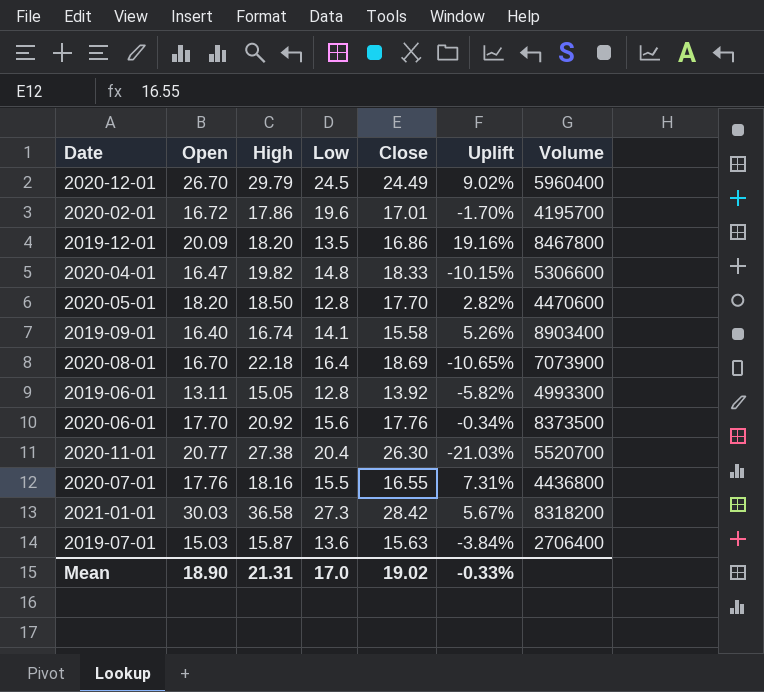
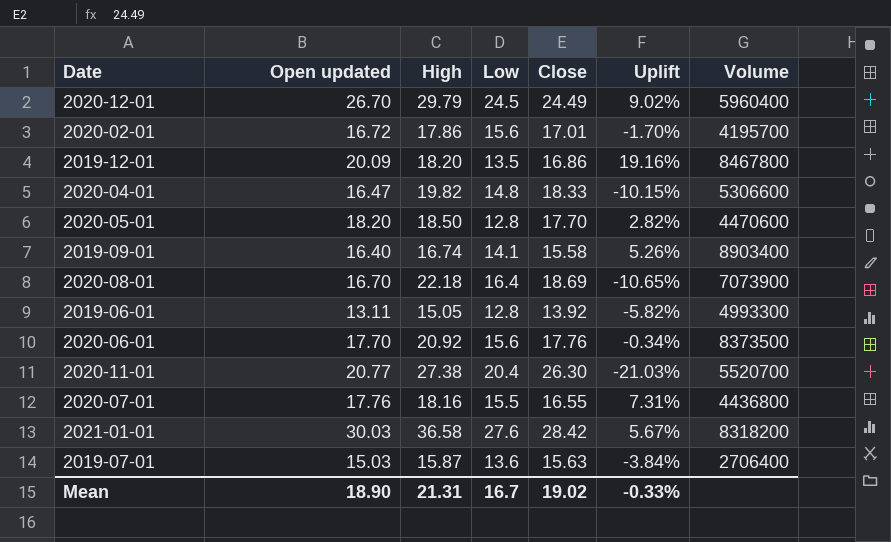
column name: Open -> Open updated
2020-02-01 | Low: 19.6 -> 15.6
2021-01-01 | Low: 27.3 -> 27.6
Mean | Low: 17.0 -> 16.7

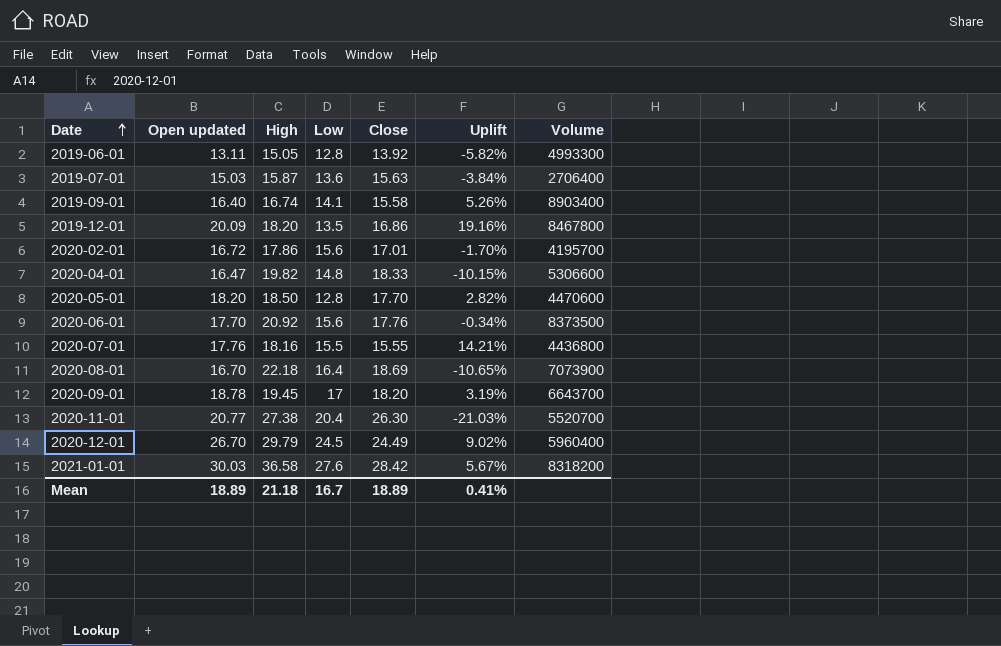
row order: none -> Date ascending
2020-07-01 | Close: 16.55 -> 15.55
2020-07-01 | Uplift: 7.31% -> 14.21%
row 2020-09-01: none -> 18.78 | 19.45 | 17 | 18.20 | 3.19% | 6643700
Mean | Open updated: 18.90 -> 18.89
Mean | High: 21.31 -> 21.18
Mean | Close: 19.02 -> 18.89
Mean | Uplift: -0.33% -> 0.41%

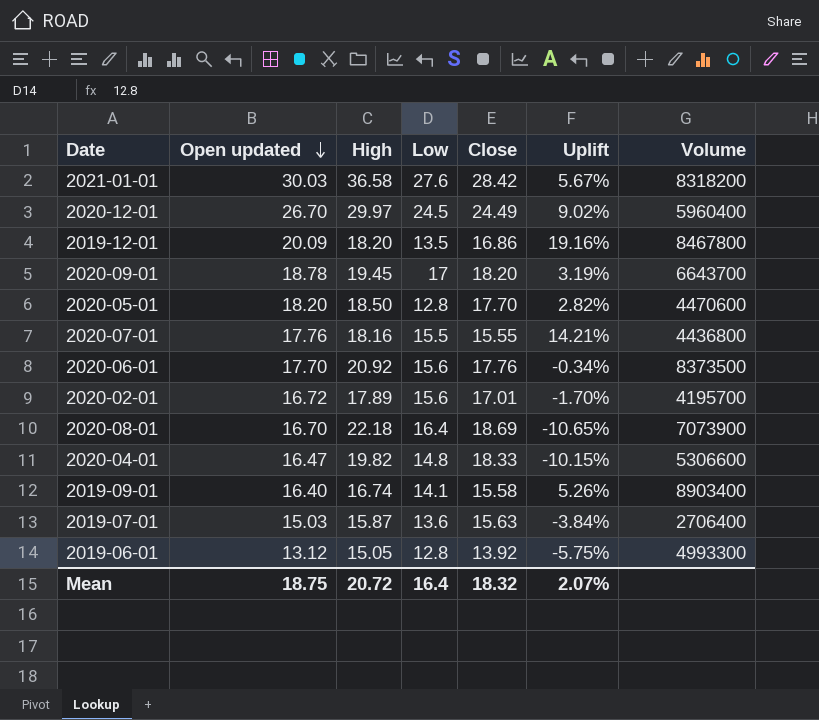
row order: Date ascending -> Open updated descending
row 2020-11-01: 20.77 | 27.38 | 20.4 | 26.30 | -21.03% | 5520700 -> none
2020-12-01 | High: 29.79 -> 29.97
2020-02-01 | High: 17.86 -> 17.89
2019-06-01 | Open updated: 13.11 -> 13.12
2019-06-01 | Uplift: -5.82% -> -5.75%
Mean | Open updated: 18.89 -> 18.75
Mean | High: 21.18 -> 20.72
Mean | Low: 16.7 -> 16.4
Mean | Close: 18.89 -> 18.32
Mean | Uplift: 0.41% -> 2.07%

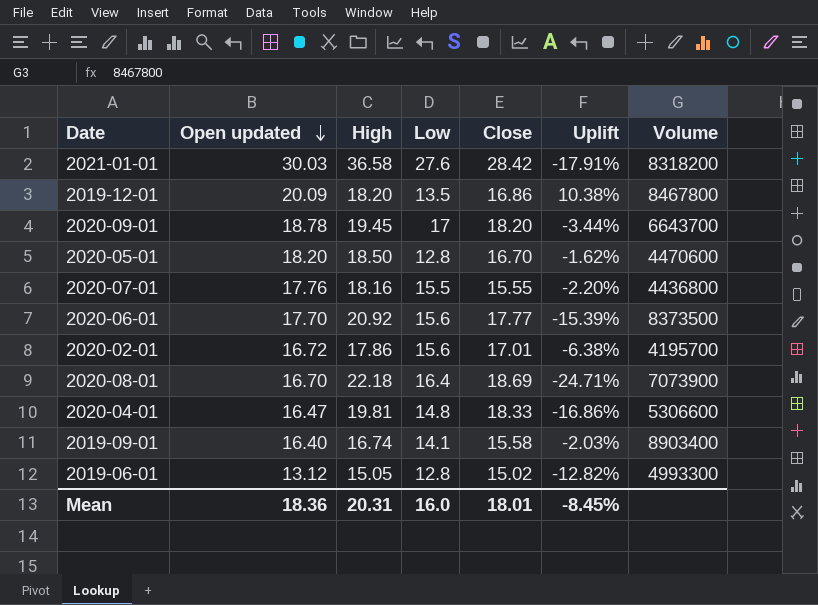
column Uplift | formula: ([Open updated] - [Close]) / [Close] -> ([Open updated] - [High]) / [High]
row 2020-12-01: 26.70 | 29.97 | 24.5 | 24.49 | 9.02% | 5960400 -> none
row 2019-07-01: 15.03 | 15.87 | 13.6 | 15.63 | -3.84% | 2706400 -> none
2020-05-01 | Close: 17.70 -> 16.70
2020-06-01 | Close: 17.76 -> 17.77
2020-02-01 | High: 17.89 -> 17.86
2020-04-01 | High: 19.82 -> 19.81
2019-06-01 | Close: 13.92 -> 15.02
Mean | Open updated: 18.75 -> 18.36
Mean | High: 20.72 -> 20.31
Mean | Low: 16.4 -> 16.0
Mean | Close: 18.32 -> 18.01
Mean | Uplift: 2.07% -> -8.45%

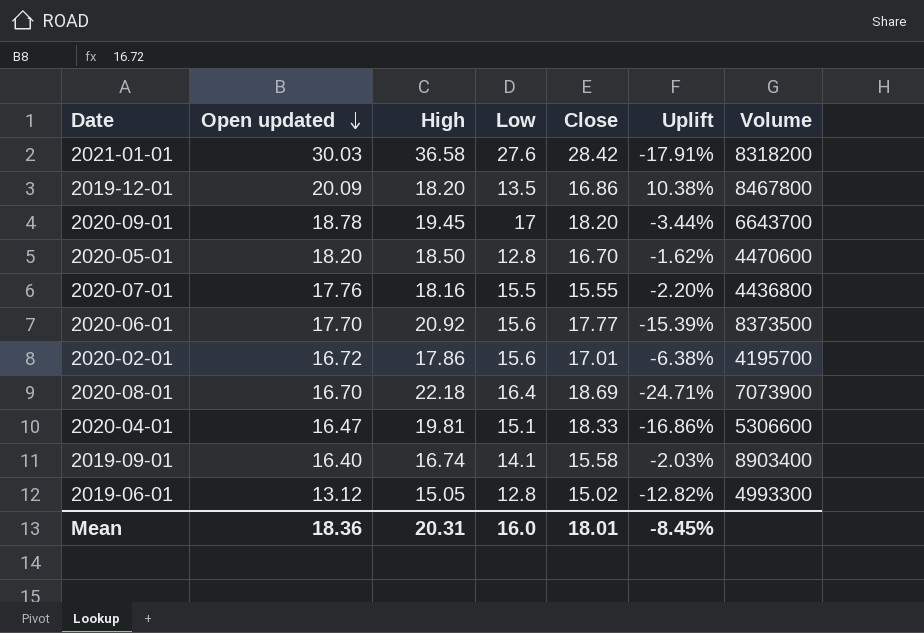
2020-04-01 | Low: 14.8 -> 15.1

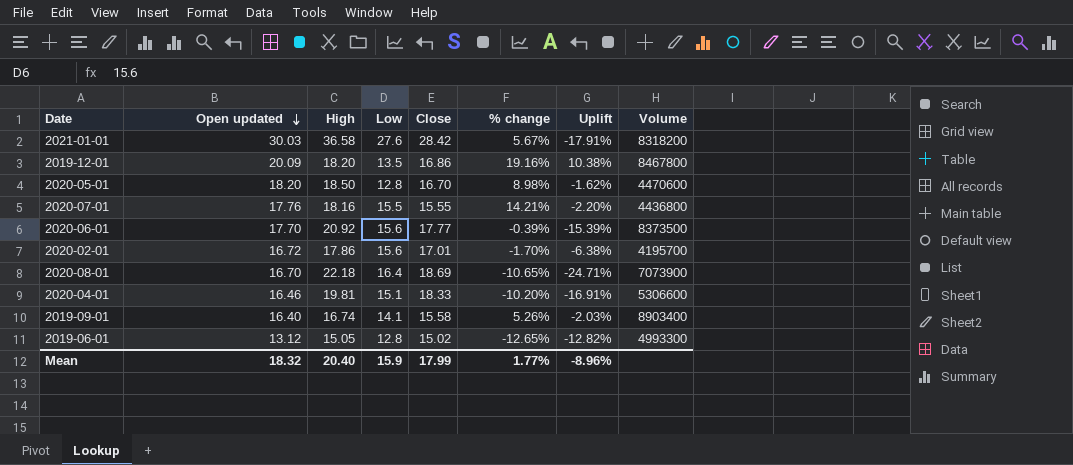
column % change | formula: none -> ([Open updated] - [Close]) / [Close]
row 2020-09-01: 18.78 | 19.45 | 17 | 18.20 | -3.44% | 6643700 -> none
2020-04-01 | Open updated: 16.47 -> 16.46
2020-04-01 | Uplift: -16.86% -> -16.91%
Mean | Open updated: 18.36 -> 18.32
Mean | High: 20.31 -> 20.40
Mean | Low: 16.0 -> 15.9
Mean | Close: 18.01 -> 17.99
Mean | Uplift: -8.45% -> -8.96%

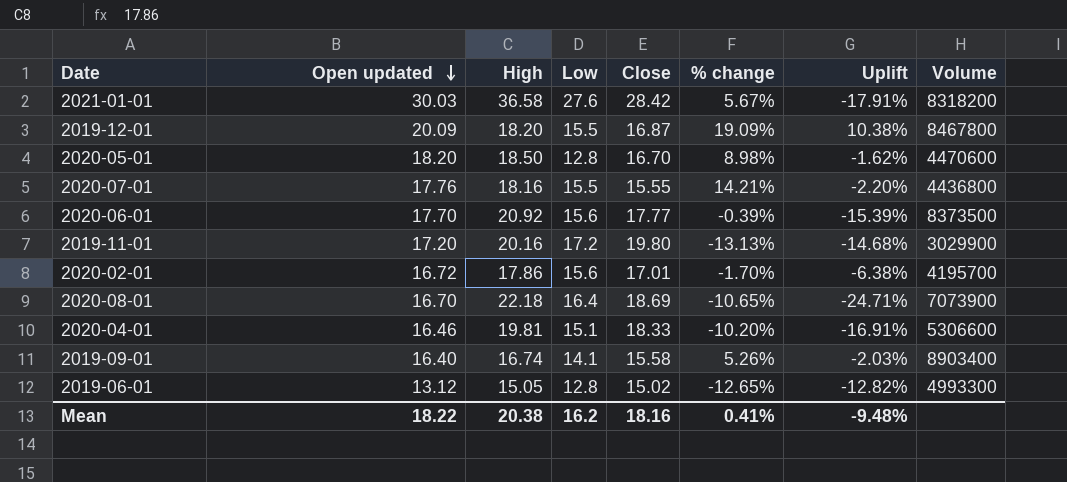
2019-12-01 | Low: 13.5 -> 15.5
2019-12-01 | Close: 16.86 -> 16.87
2019-12-01 | % change: 19.16% -> 19.09%
row 2019-11-01: none -> 17.20 | 20.16 | 17.2 | 19.80 | -13.13% | -14.68% | 3029900
Mean | Open updated: 18.32 -> 18.22
Mean | High: 20.40 -> 20.38
Mean | Low: 15.9 -> 16.2
Mean | Close: 17.99 -> 18.16
Mean | % change: 1.77% -> 0.41%
Mean | Uplift: -8.96% -> -9.48%

